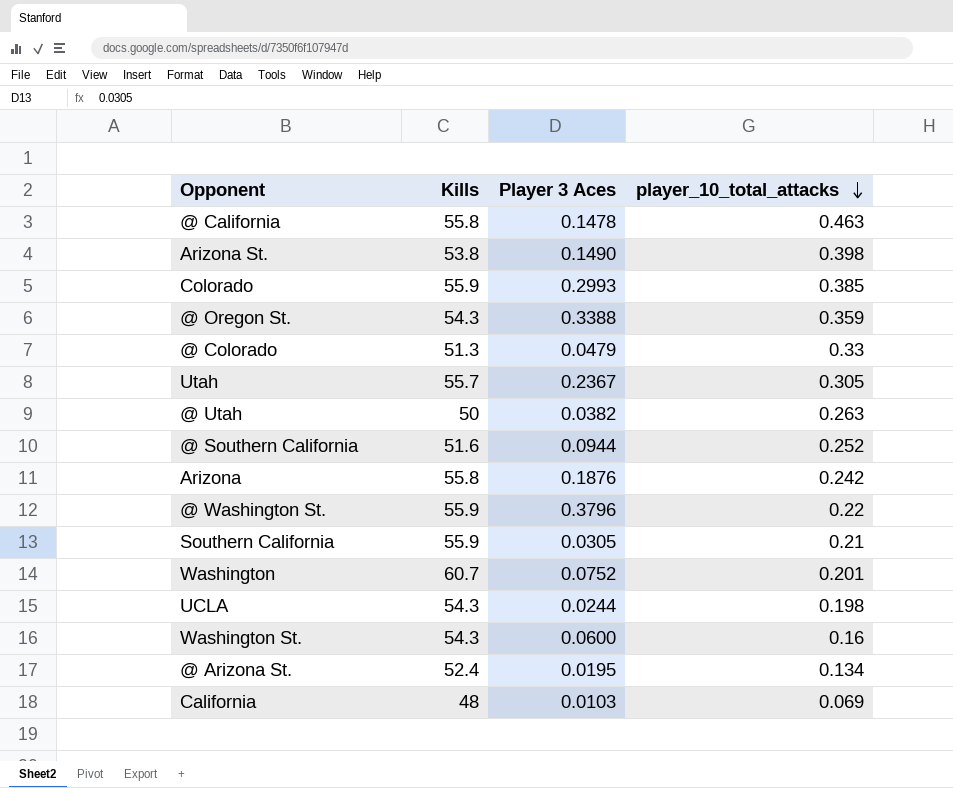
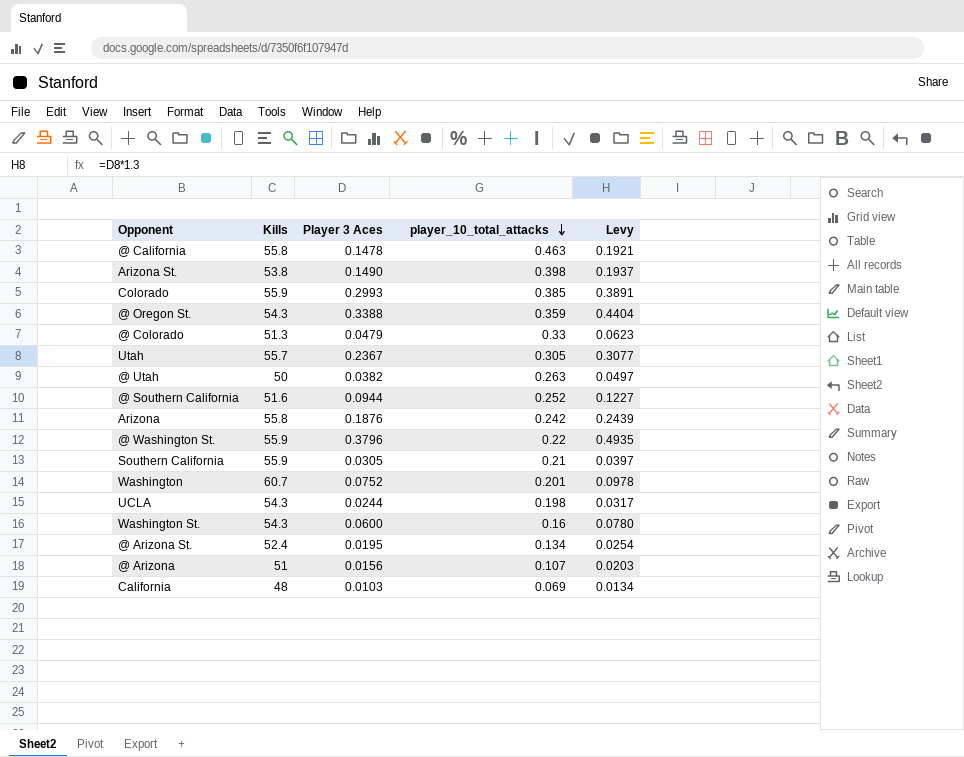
column Levy | formula: none -> [Player 3 Aces] * 1.3
row @ Arizona: none -> 51 | 0.0156 | 0.107 | 0.0203

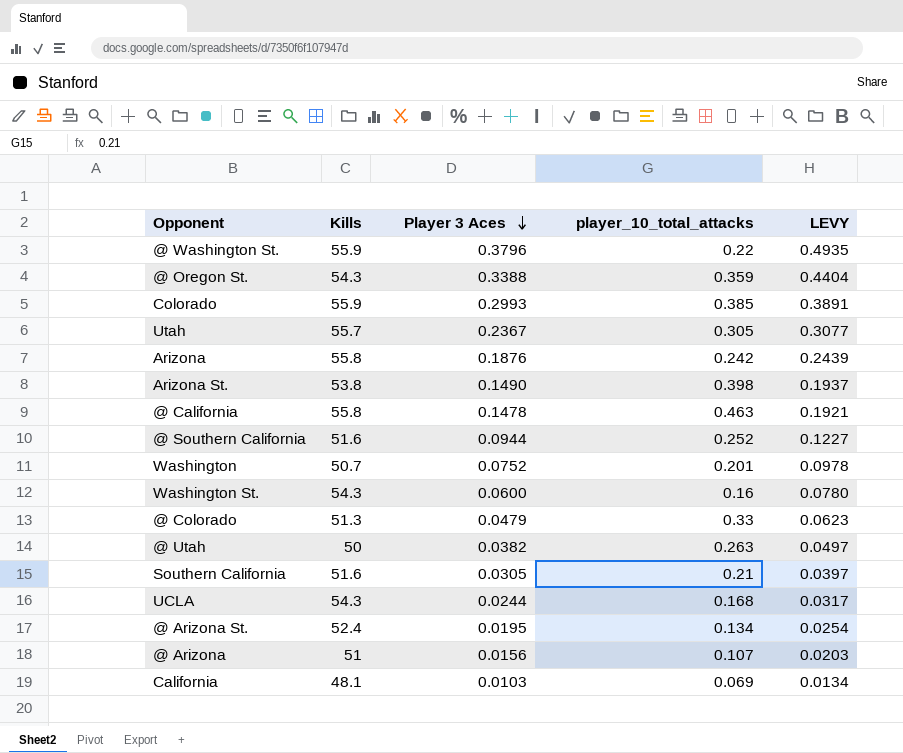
row order: player_10_total_attacks descending -> Player 3 Aces descending
column name: Levy -> LEVY
Washington | Kills: 60.7 -> 50.7
Southern California | Kills: 55.9 -> 51.6
UCLA | player_10_total_attacks: 0.198 -> 0.168
California | Kills: 48 -> 48.1

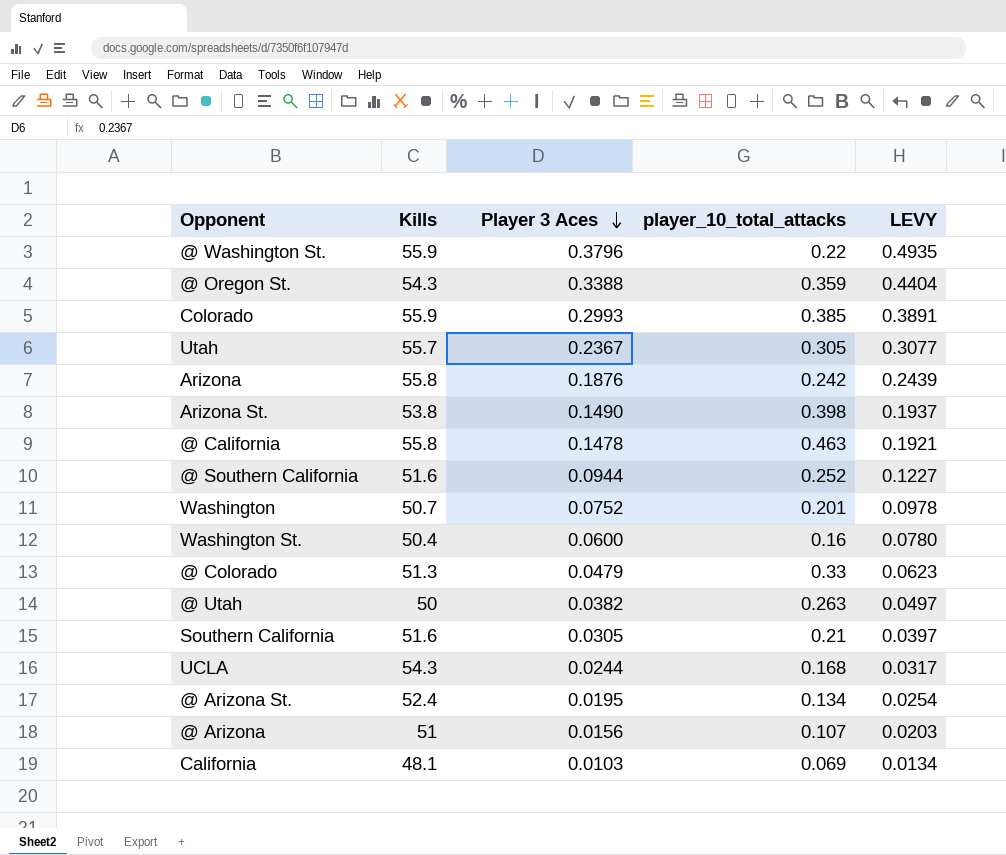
Washington St. | Kills: 54.3 -> 50.4

